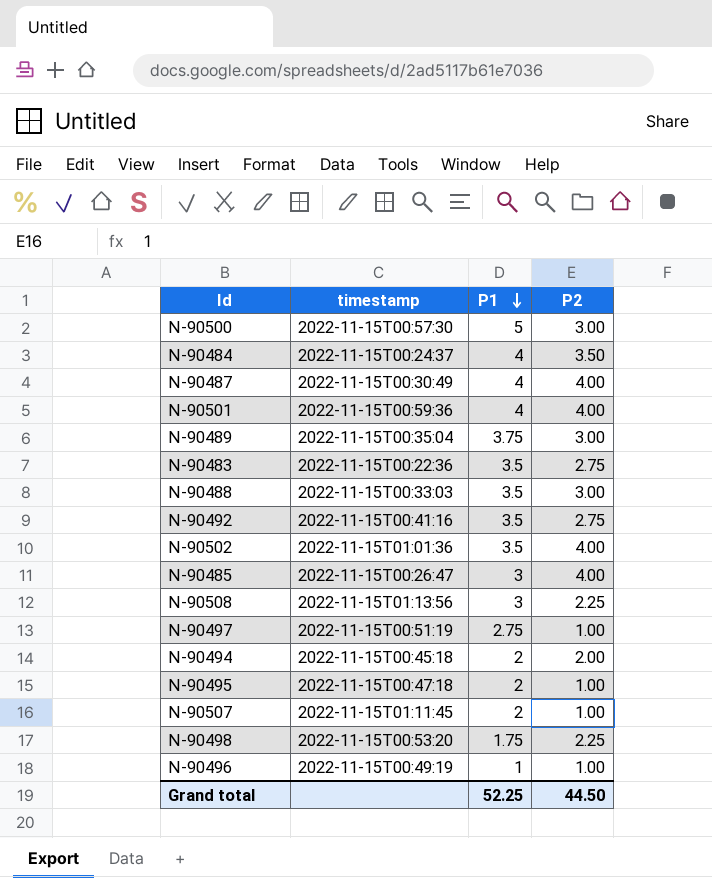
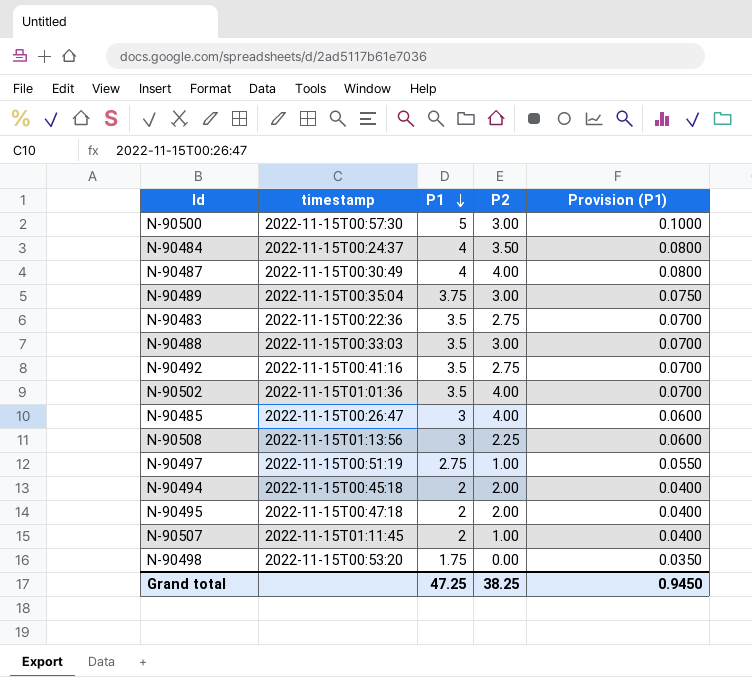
column Provision (P1) | formula: none -> [P1] * 0.02
row N-90501: 2022-11-15T00:59:36 | 4 | 4.00 -> none
row N-90496: 2022-11-15T00:49:19 | 1 | 1.00 -> none
N-90495 | P2: 1.00 -> 2.00
N-90498 | P2: 2.25 -> 0.00
Grand total | P1: 52.25 -> 47.25
Grand total | P2: 44.50 -> 38.25

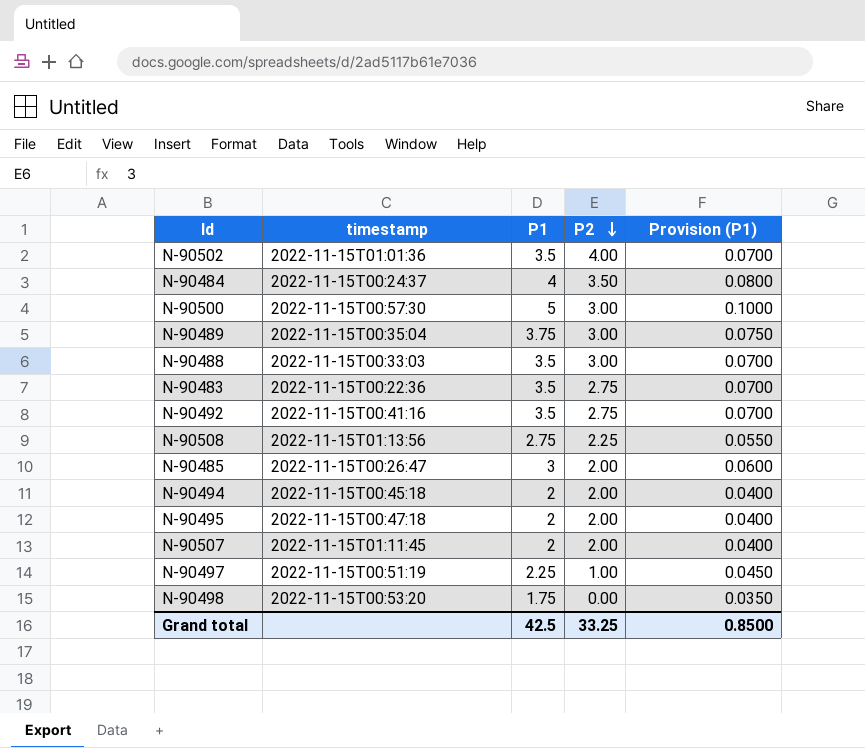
row order: P1 descending -> P2 descending
row N-90487: 2022-11-15T00:30:49 | 4 | 4.00 | 0.0800 -> none
N-90508 | P1: 3 -> 2.75
N-90508 | Provision (P1): 0.0600 -> 0.0550
N-90485 | P2: 4.00 -> 2.00
N-90507 | P2: 1.00 -> 2.00
N-90497 | P1: 2.75 -> 2.25
N-90497 | Provision (P1): 0.0550 -> 0.0450
Grand total | P1: 47.25 -> 42.5
Grand total | P2: 38.25 -> 33.25
Grand total | Provision (P1): 0.9450 -> 0.8500

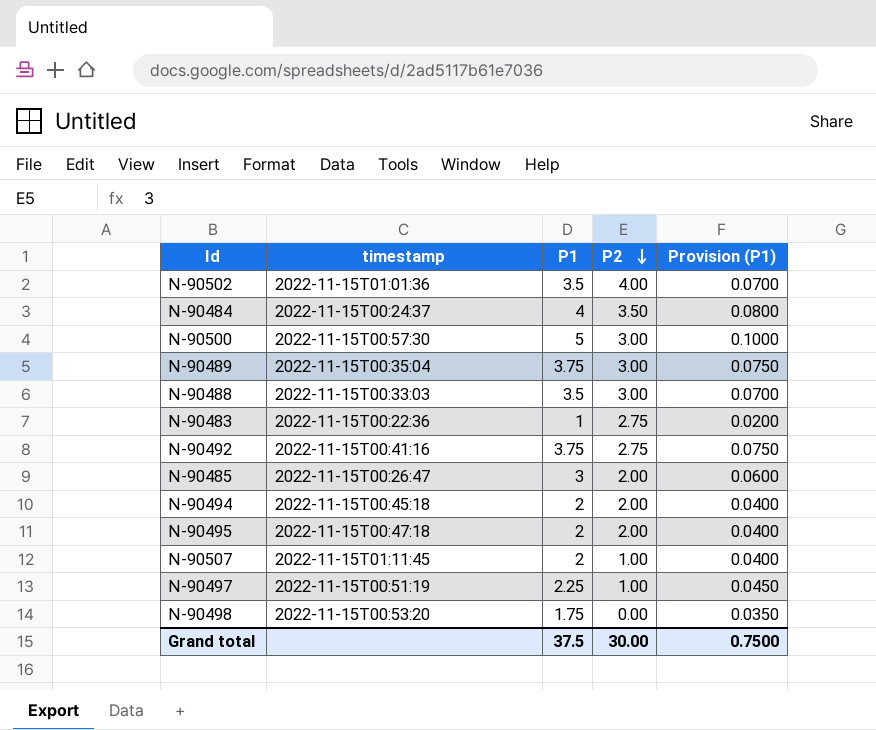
row N-90508: 2022-11-15T01:13:56 | 2.75 | 2.25 | 0.0550 -> none
N-90483 | P1: 3.5 -> 1
N-90483 | Provision (P1): 0.0700 -> 0.0200
N-90492 | P1: 3.5 -> 3.75
N-90492 | Provision (P1): 0.0700 -> 0.0750
N-90507 | P2: 2.00 -> 1.00
Grand total | P1: 42.5 -> 37.5
Grand total | P2: 33.25 -> 30.00
Grand total | Provision (P1): 0.8500 -> 0.7500

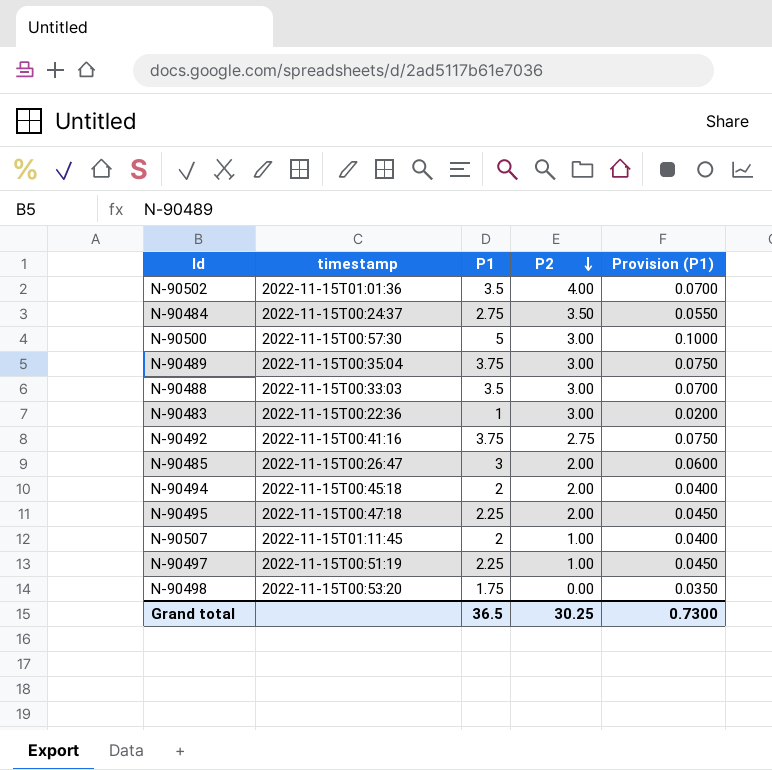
N-90484 | P1: 4 -> 2.75
N-90484 | Provision (P1): 0.0800 -> 0.0550
N-90483 | P2: 2.75 -> 3.00
N-90495 | P1: 2 -> 2.25
N-90495 | Provision (P1): 0.0400 -> 0.0450
Grand total | P1: 37.5 -> 36.5
Grand total | P2: 30.00 -> 30.25
Grand total | Provision (P1): 0.7500 -> 0.7300

